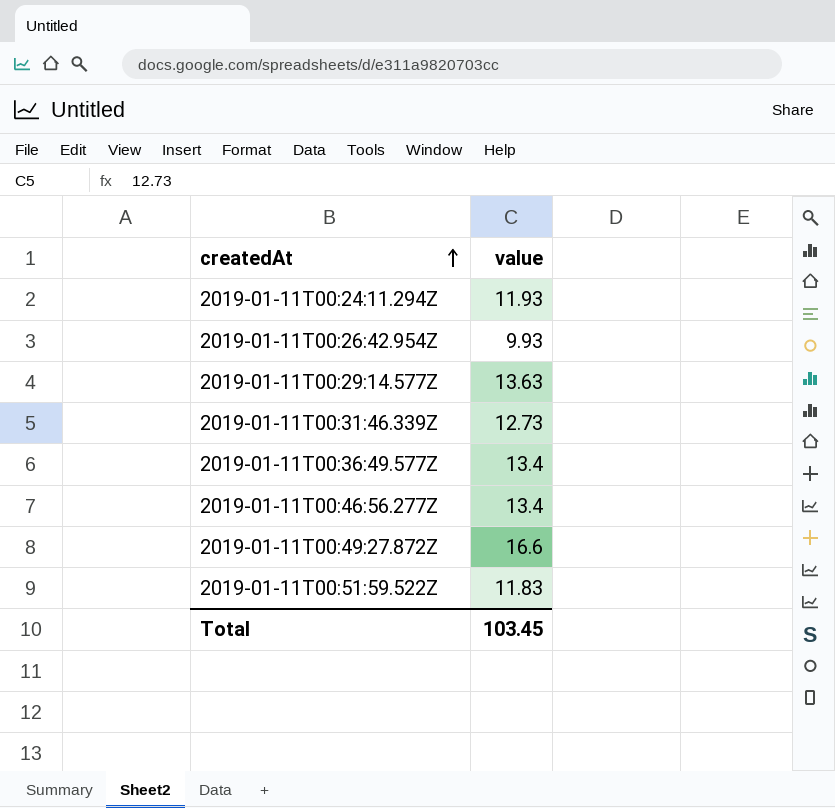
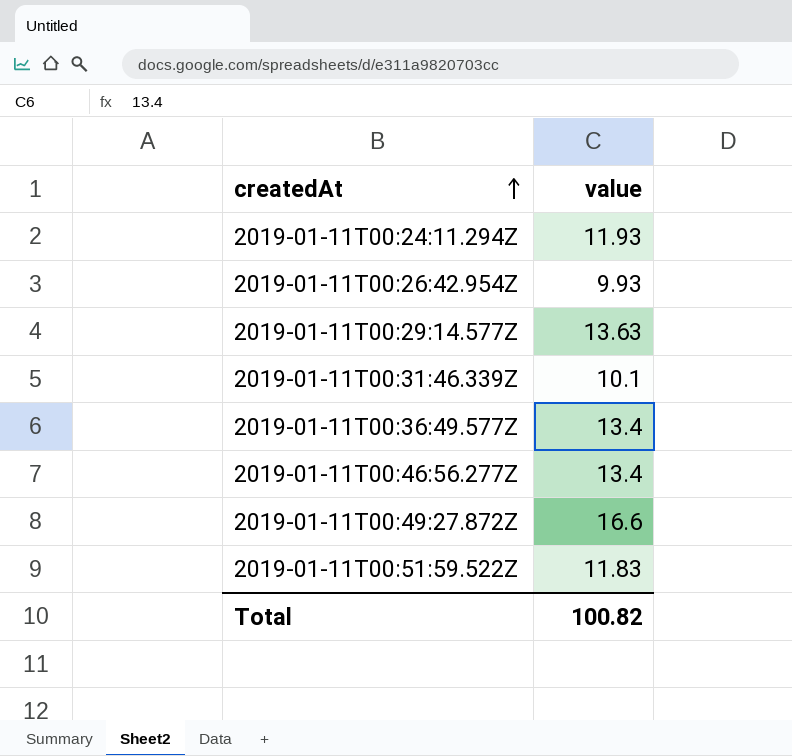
2019-01-11T00:31:46.339Z | value: 12.73 -> 10.1
Total | value: 103.45 -> 100.82

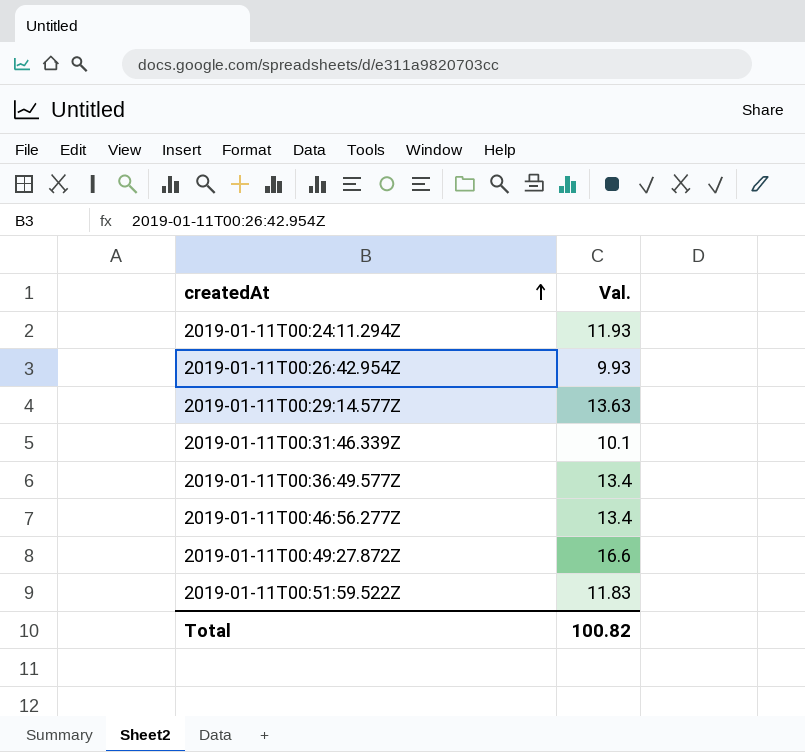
column name: value -> Val.

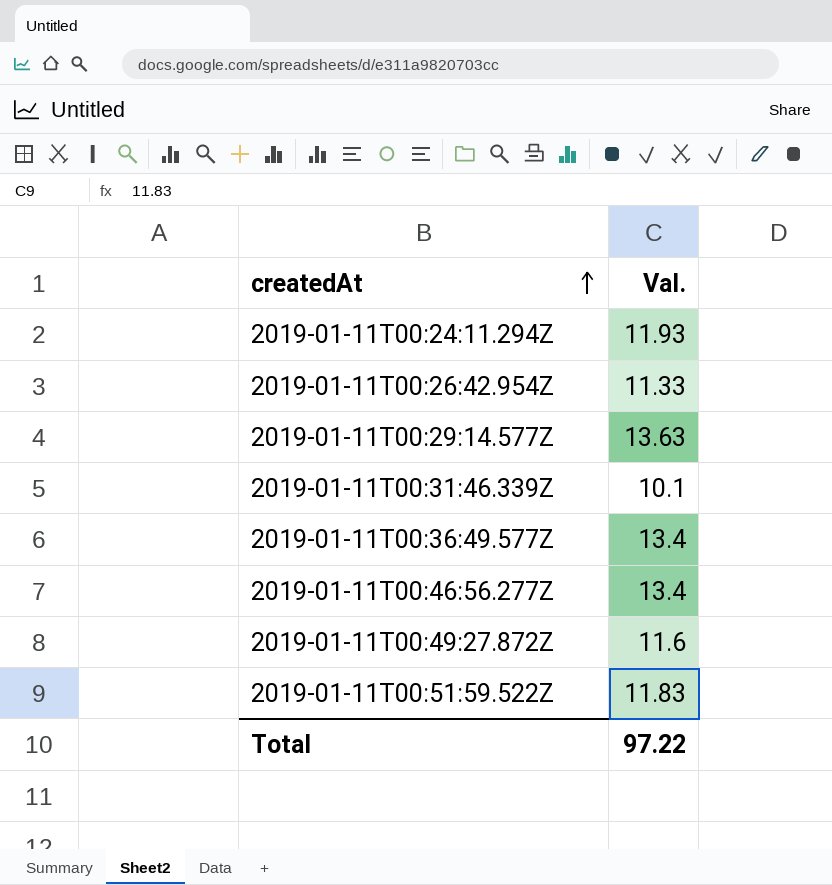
2019-01-11T00:26:42.954Z | Val.: 9.93 -> 11.33
2019-01-11T00:49:27.872Z | Val.: 16.6 -> 11.6
Total | Val.: 100.82 -> 97.22

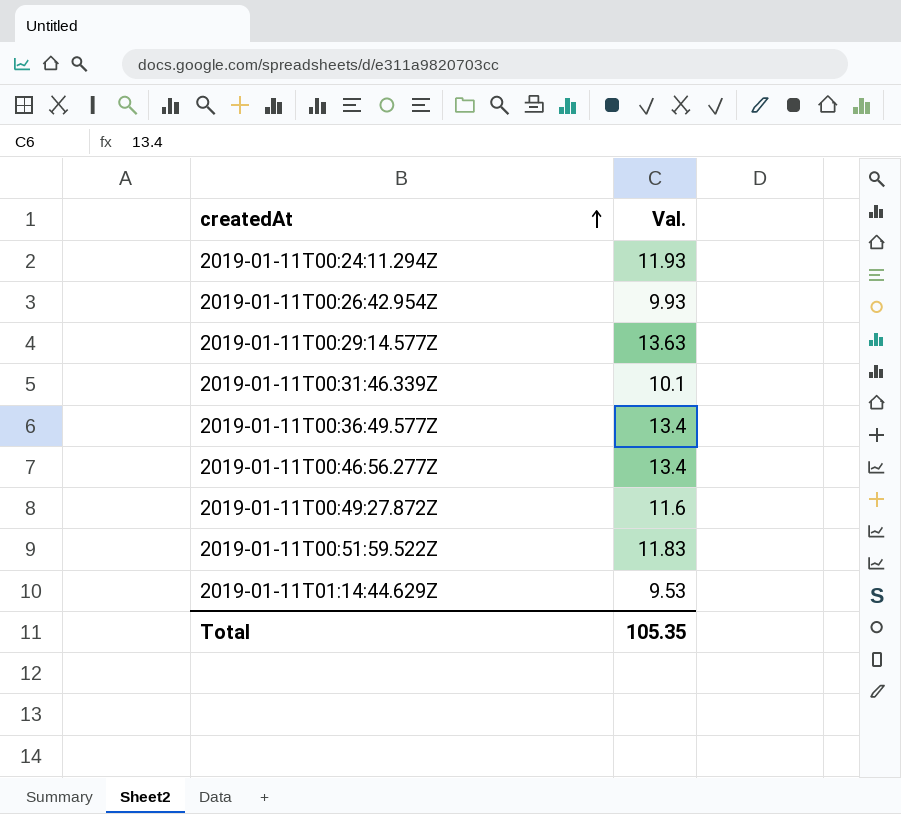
2019-01-11T00:26:42.954Z | Val.: 11.33 -> 9.93
row 2019-01-11T01:14:44.629Z: none -> 9.53
Total | Val.: 97.22 -> 105.35

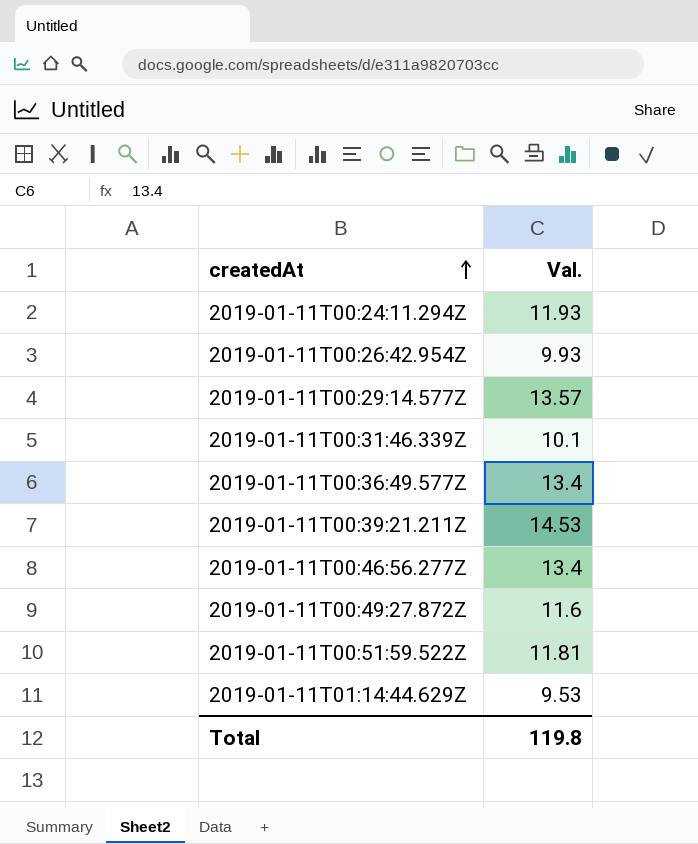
2019-01-11T00:29:14.577Z | Val.: 13.63 -> 13.57
row 2019-01-11T00:39:21.211Z: none -> 14.53
2019-01-11T00:51:59.522Z | Val.: 11.83 -> 11.81
Total | Val.: 105.35 -> 119.8

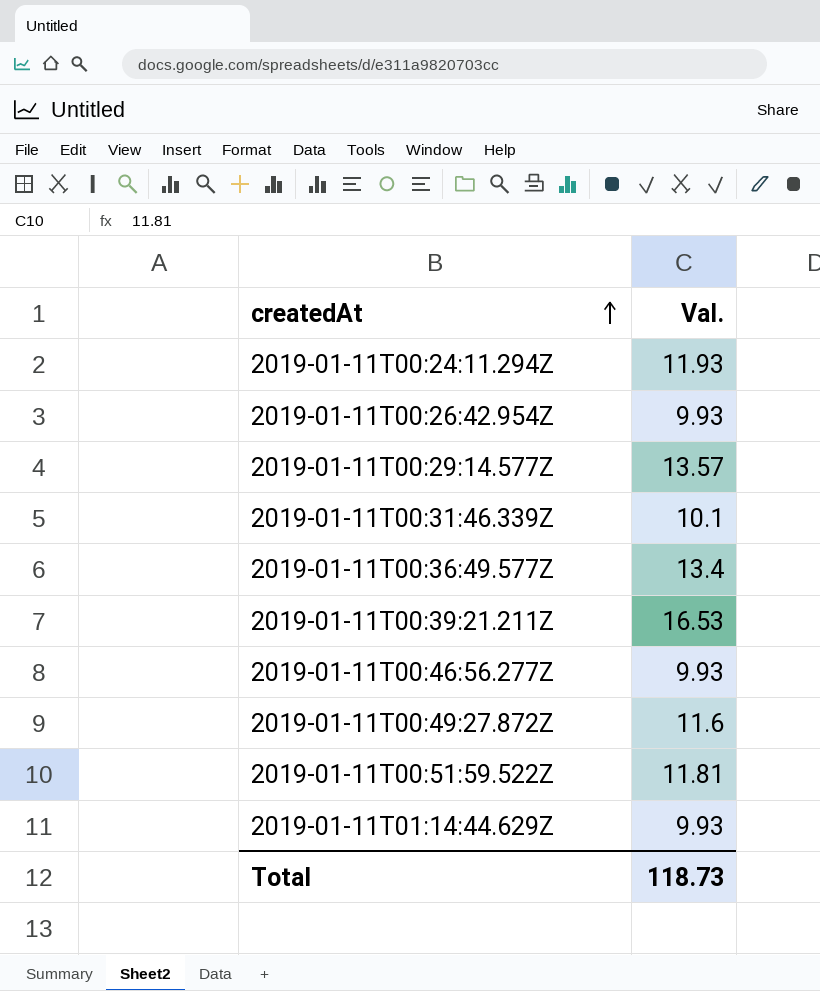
2019-01-11T00:39:21.211Z | Val.: 14.53 -> 16.53
2019-01-11T00:46:56.277Z | Val.: 13.4 -> 9.93
2019-01-11T01:14:44.629Z | Val.: 9.53 -> 9.93
Total | Val.: 119.8 -> 118.73

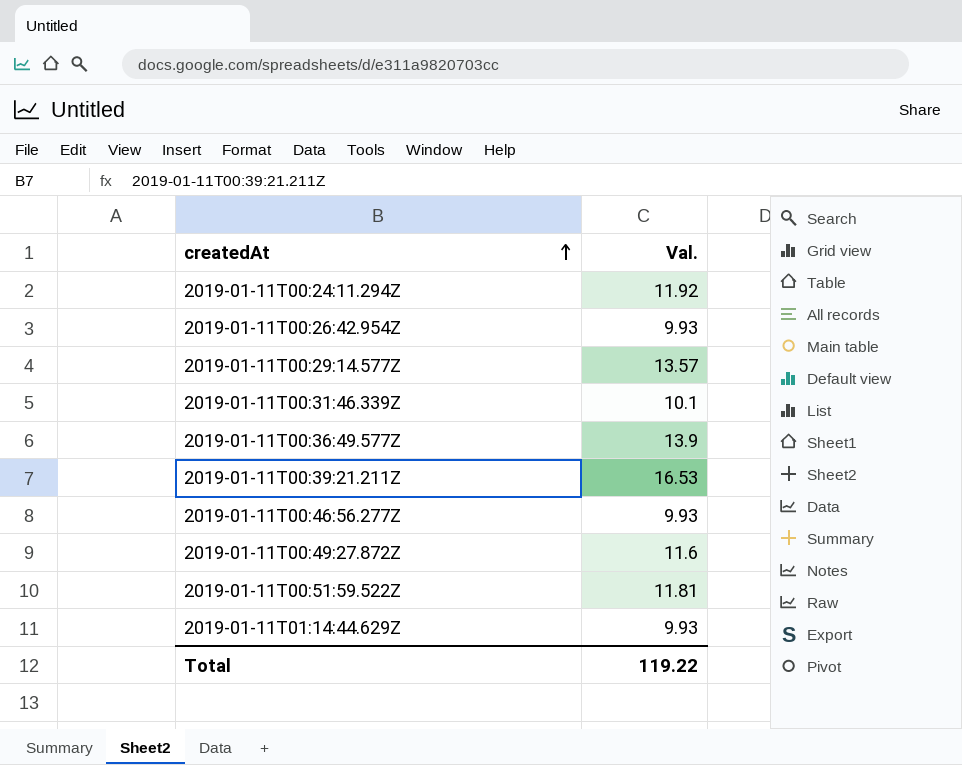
2019-01-11T00:24:11.294Z | Val.: 11.93 -> 11.92
2019-01-11T00:36:49.577Z | Val.: 13.4 -> 13.9
Total | Val.: 118.73 -> 119.22

